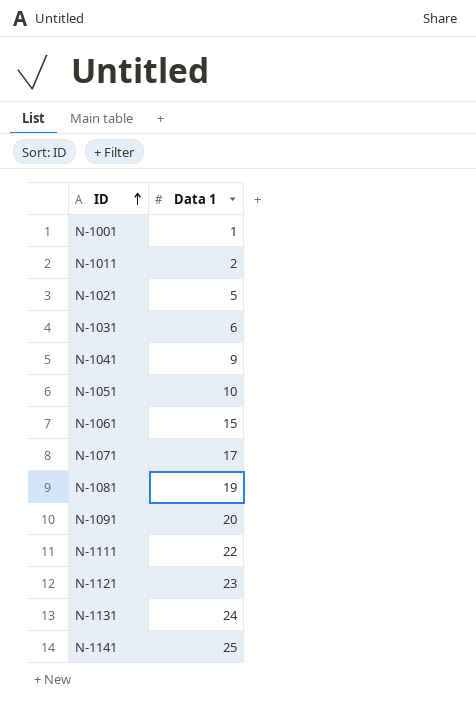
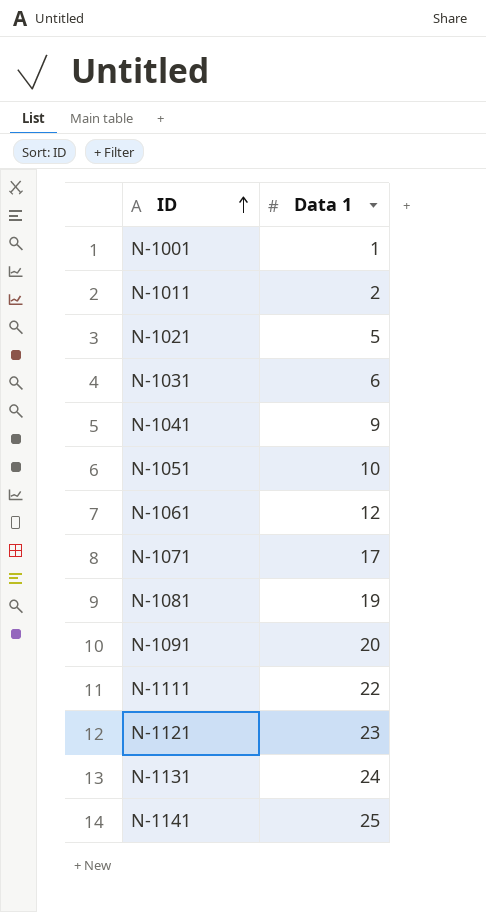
N-1061 | Data 1: 15 -> 12

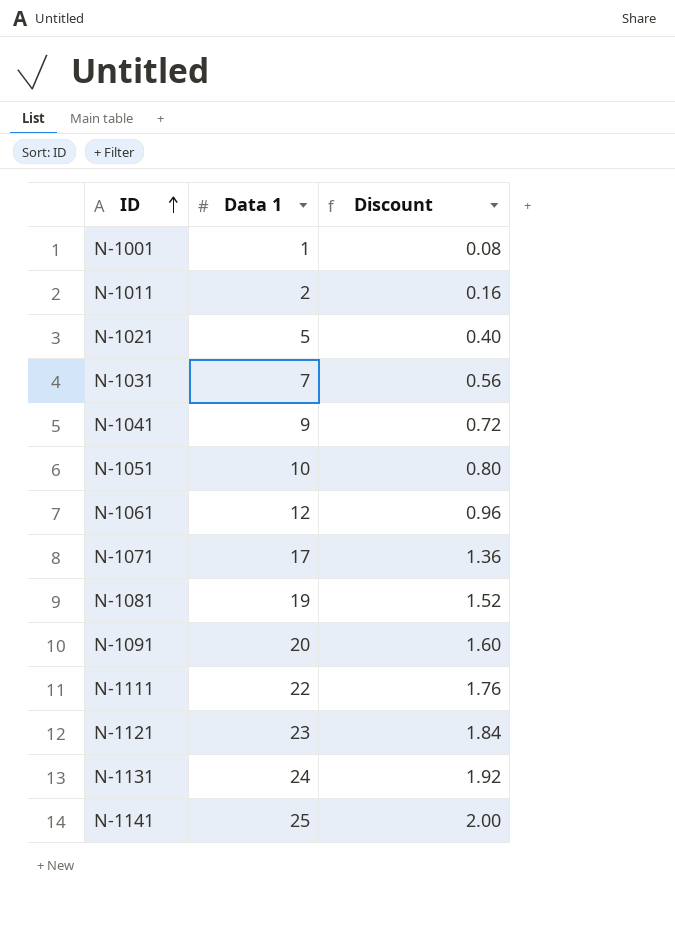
column Discount | formula: none -> [Data 1] * 0.08
N-1031 | Data 1: 6 -> 7

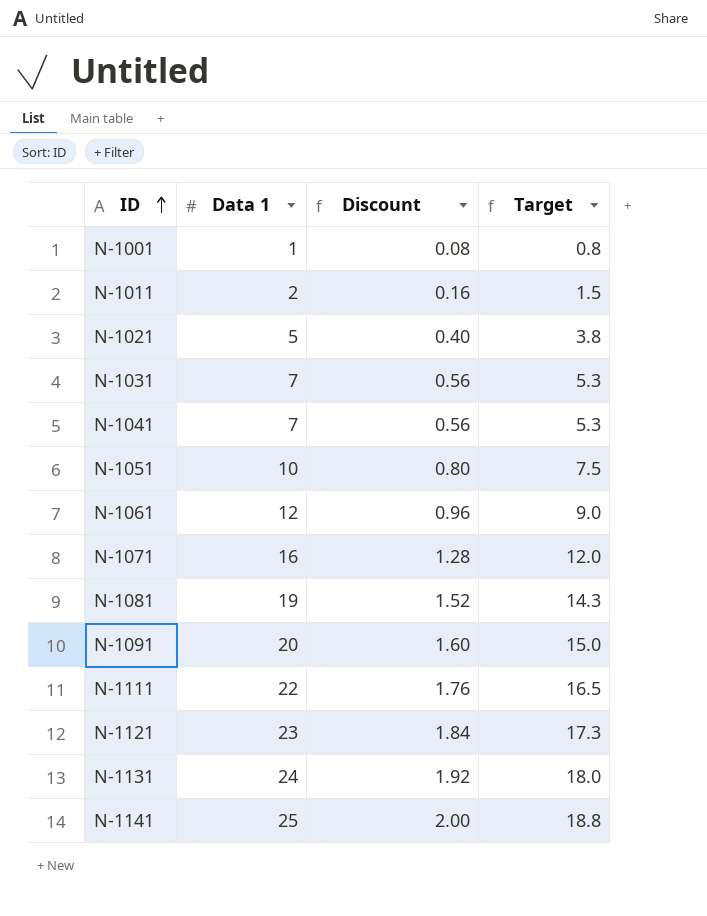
column Target | formula: none -> [Data 1] * 0.75
N-1041 | Data 1: 9 -> 7
N-1041 | Discount: 0.72 -> 0.56
N-1071 | Data 1: 17 -> 16
N-1071 | Discount: 1.36 -> 1.28

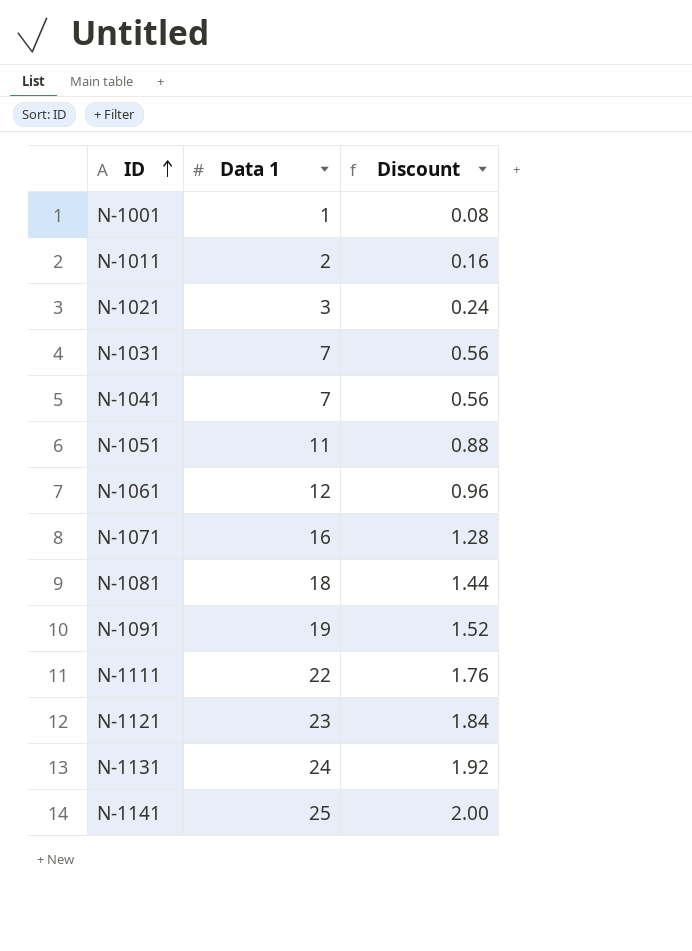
column Target | formula: [Data 1] * 0.75 -> none
N-1021 | Data 1: 5 -> 3
N-1021 | Discount: 0.40 -> 0.24
N-1051 | Data 1: 10 -> 11
N-1051 | Discount: 0.80 -> 0.88
N-1081 | Data 1: 19 -> 18
N-1081 | Discount: 1.52 -> 1.44
N-1091 | Data 1: 20 -> 19
N-1091 | Discount: 1.60 -> 1.52

